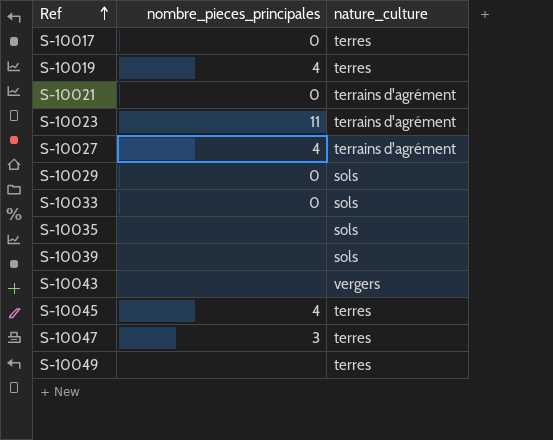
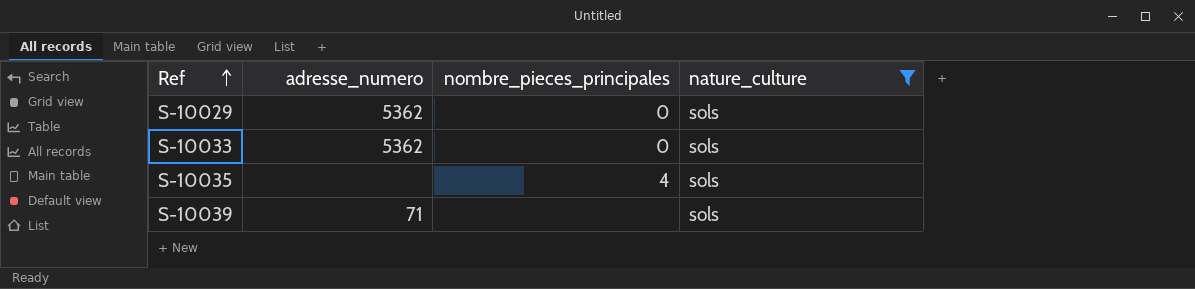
filter: none -> nature_culture = sols
column adresse_numero | position: none -> 2
S-10035 | nombre_pieces_principales: none -> 4

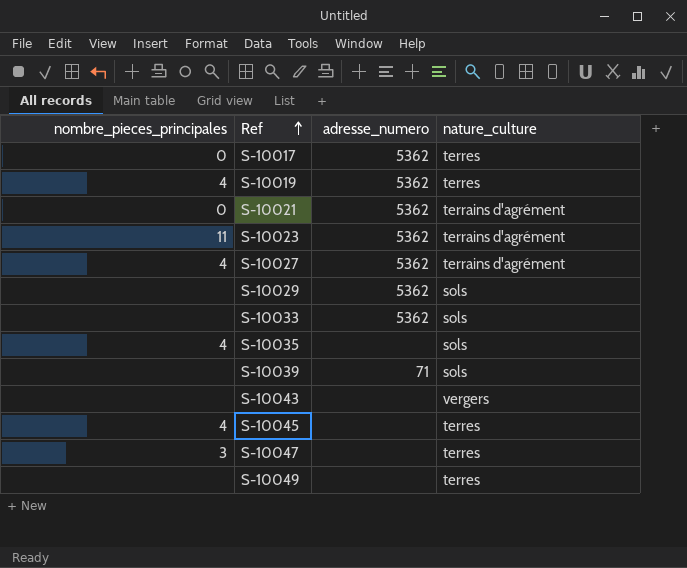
filter: nature_culture = sols -> none
column nombre_pieces_principales | position: 3 -> 1
S-10029 | nombre_pieces_principales: 0 -> none
S-10033 | nombre_pieces_principales: 0 -> none

